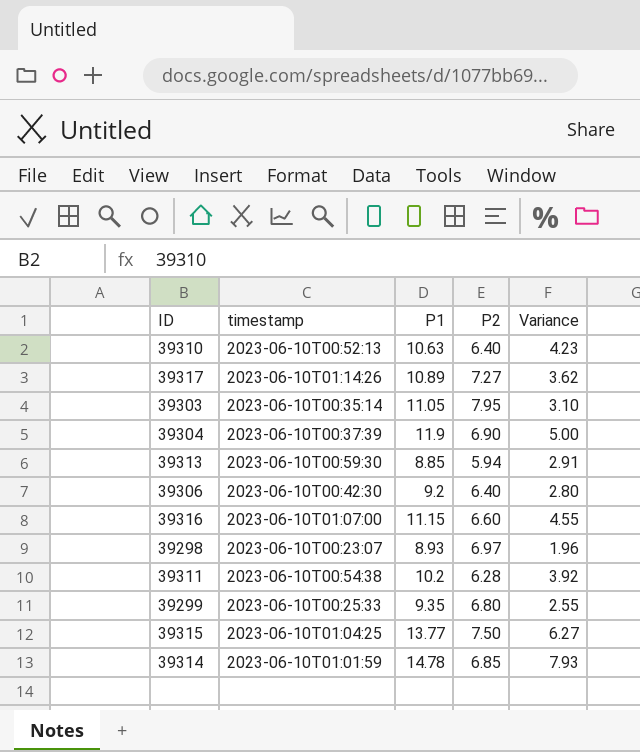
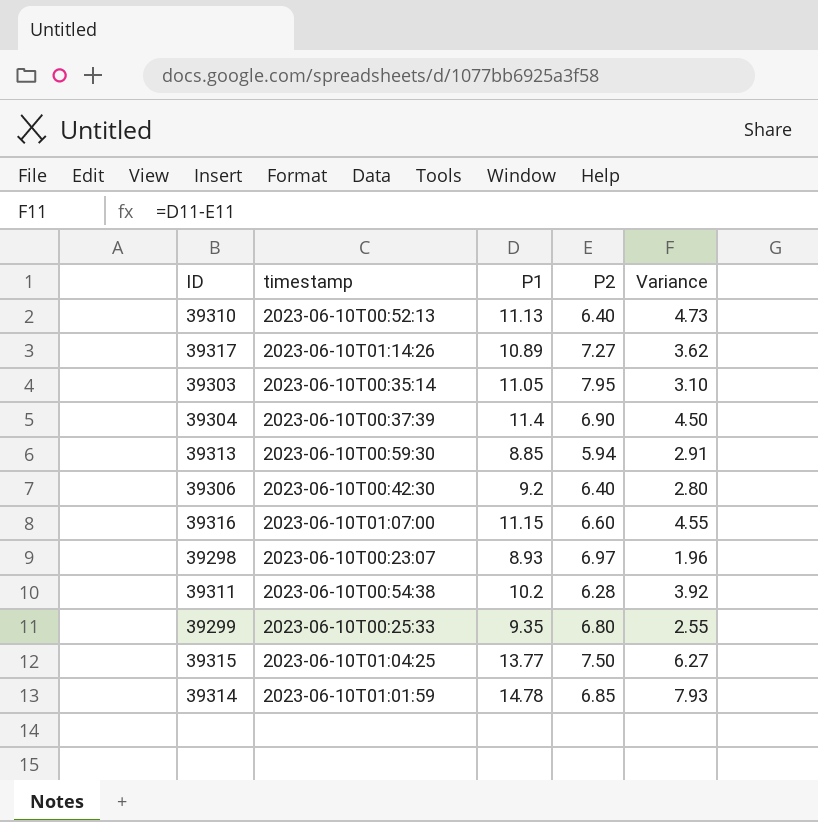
39310 | P1: 10.63 -> 11.13
39310 | Variance: 4.23 -> 4.73
39304 | P1: 11.9 -> 11.4
39304 | Variance: 5.00 -> 4.50

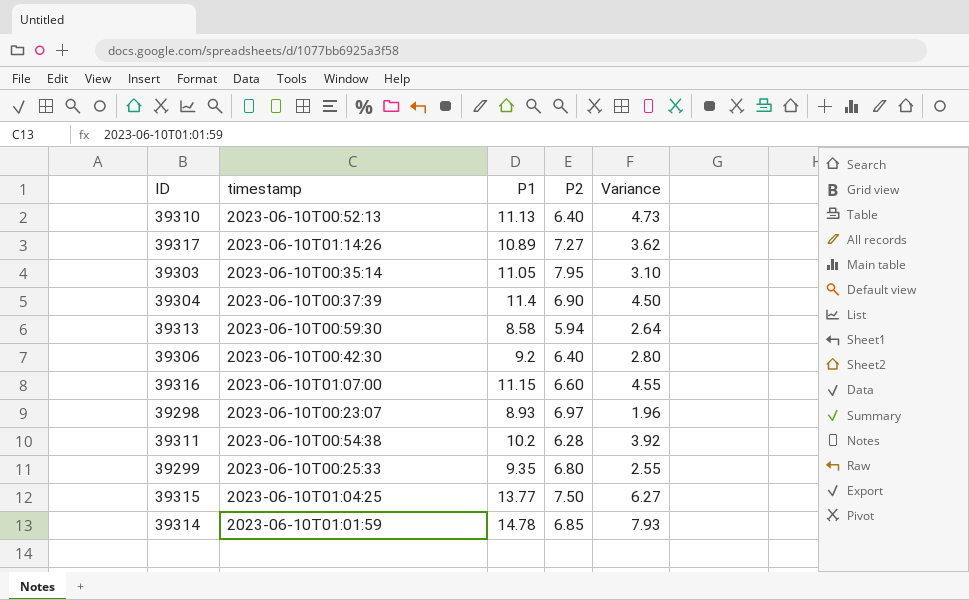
39313 | P1: 8.85 -> 8.58
39313 | Variance: 2.91 -> 2.64

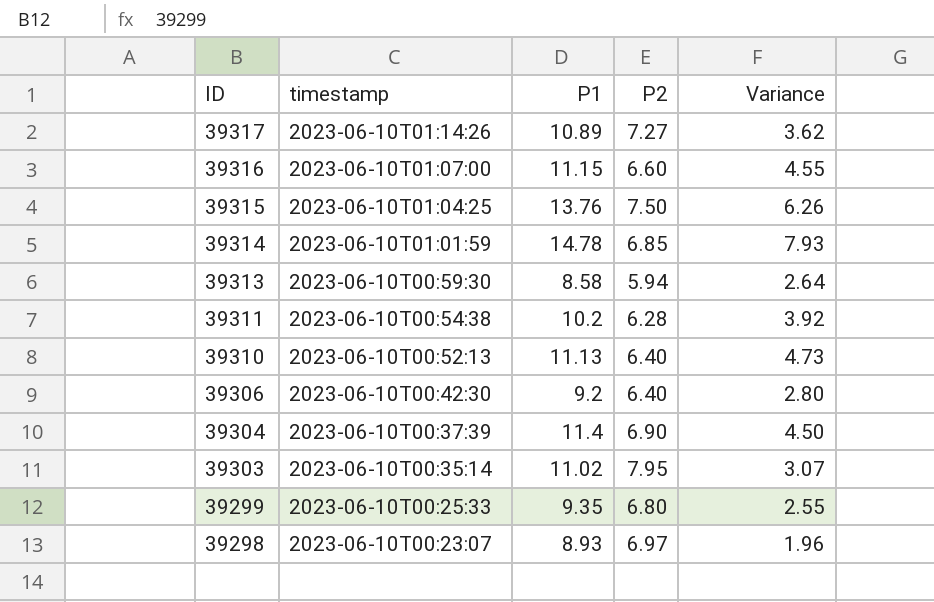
row order: none -> ID descending
39315 | P1: 13.77 -> 13.76
39315 | Variance: 6.27 -> 6.26
39303 | P1: 11.05 -> 11.02
39303 | Variance: 3.10 -> 3.07

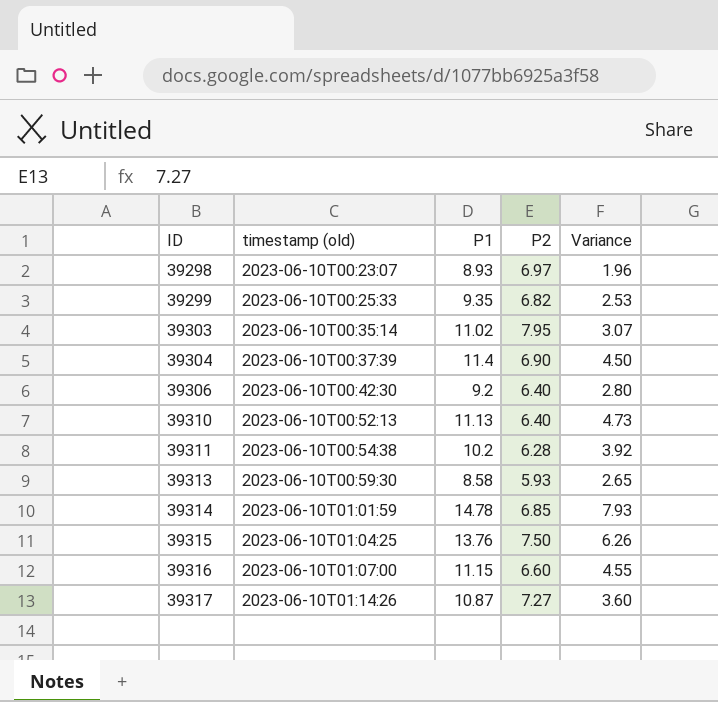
row order: ID descending -> ID ascending
column name: timestamp -> timestamp (old)
39299 | P2: 6.80 -> 6.82
39299 | Variance: 2.55 -> 2.53
39313 | P2: 5.94 -> 5.93
39313 | Variance: 2.64 -> 2.65
39317 | P1: 10.89 -> 10.87
39317 | Variance: 3.62 -> 3.60

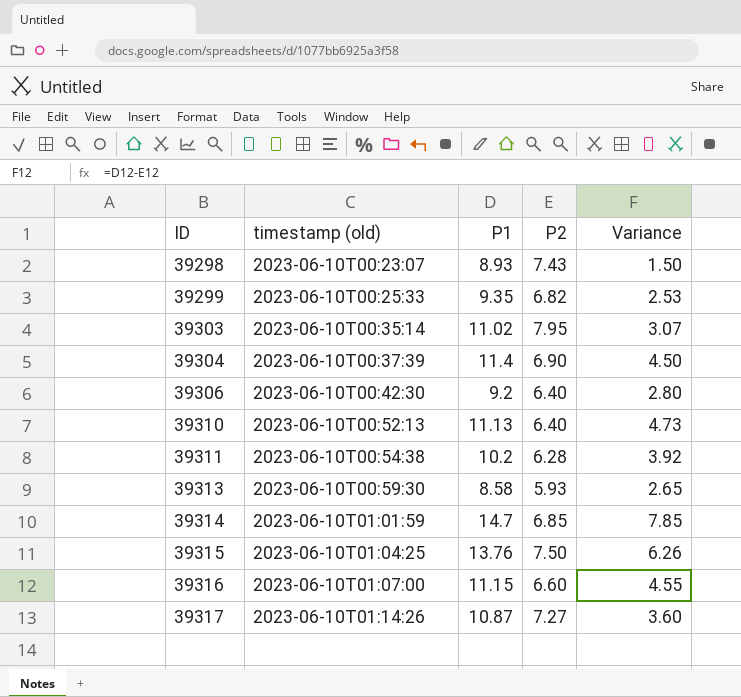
39298 | P2: 6.97 -> 7.43
39298 | Variance: 1.96 -> 1.50
39314 | P1: 14.78 -> 14.7
39314 | Variance: 7.93 -> 7.85

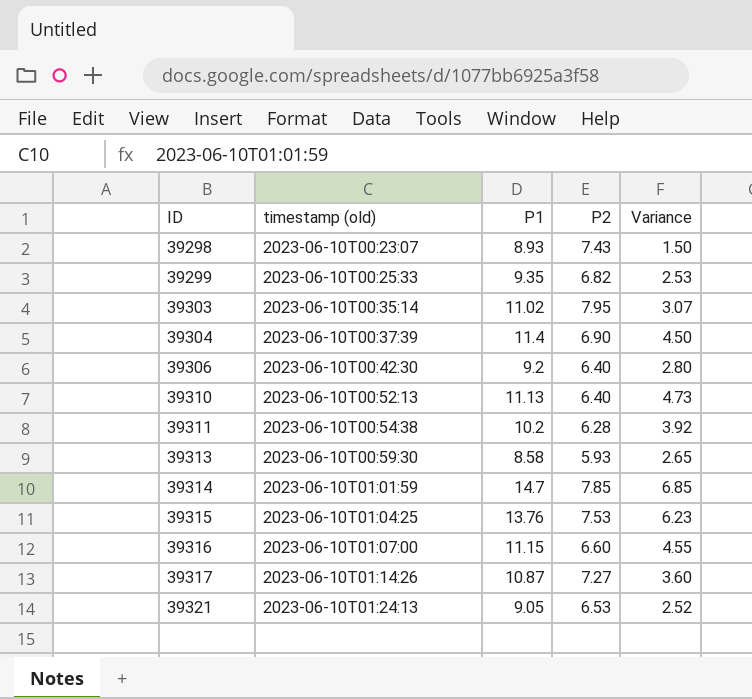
39314 | P2: 6.85 -> 7.85
39314 | Variance: 7.85 -> 6.85
39315 | P2: 7.50 -> 7.53
39315 | Variance: 6.26 -> 6.23
row 39321: none -> 2023-06-10T01:24:13 | 9.05 | 6.53 | 2.52

